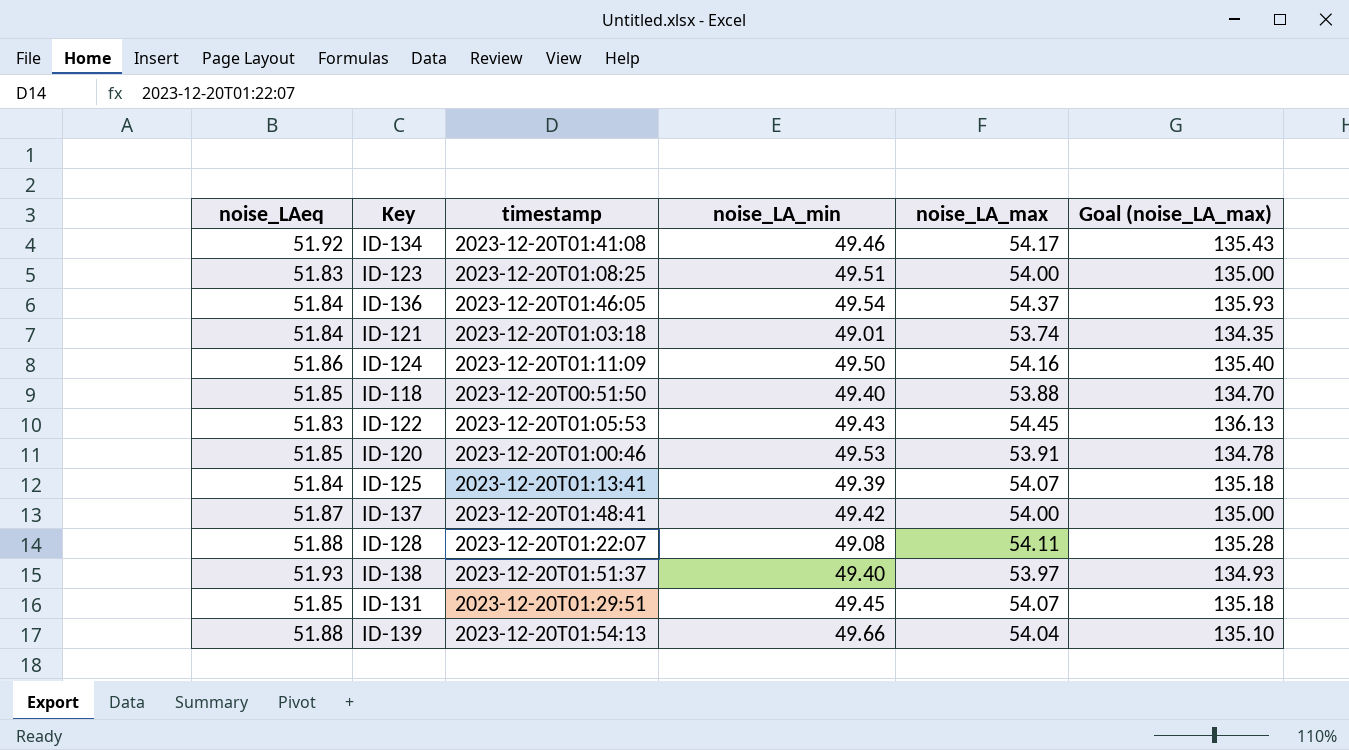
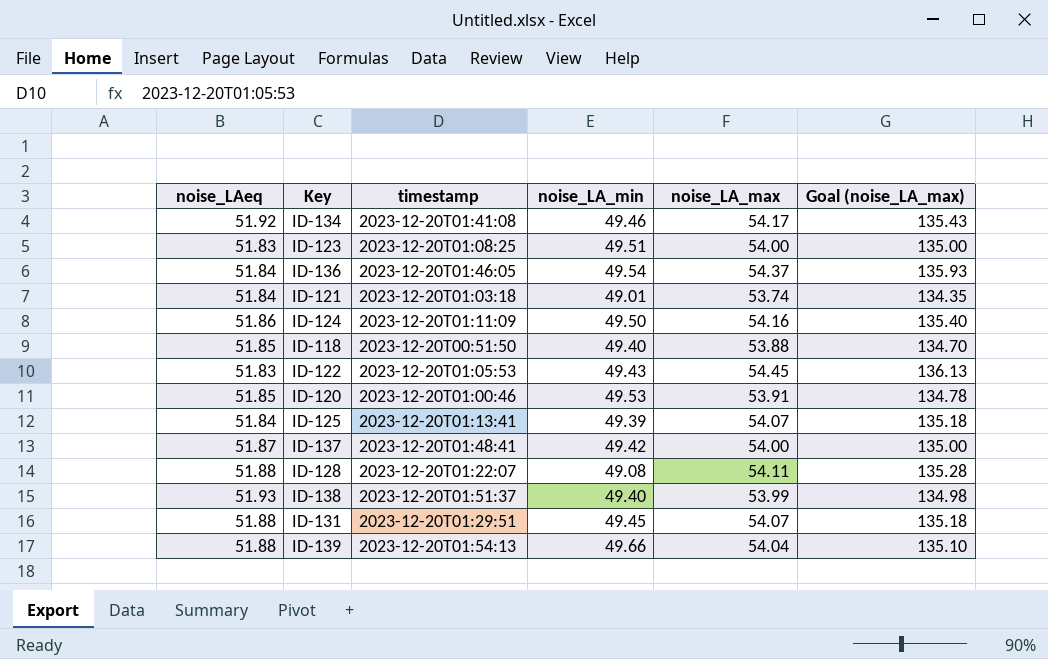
ID-138 | noise_LA_max: 53.97 -> 53.99
ID-138 | Goal (noise_LA_max): 134.93 -> 134.98
ID-131 | noise_LAeq: 51.85 -> 51.88

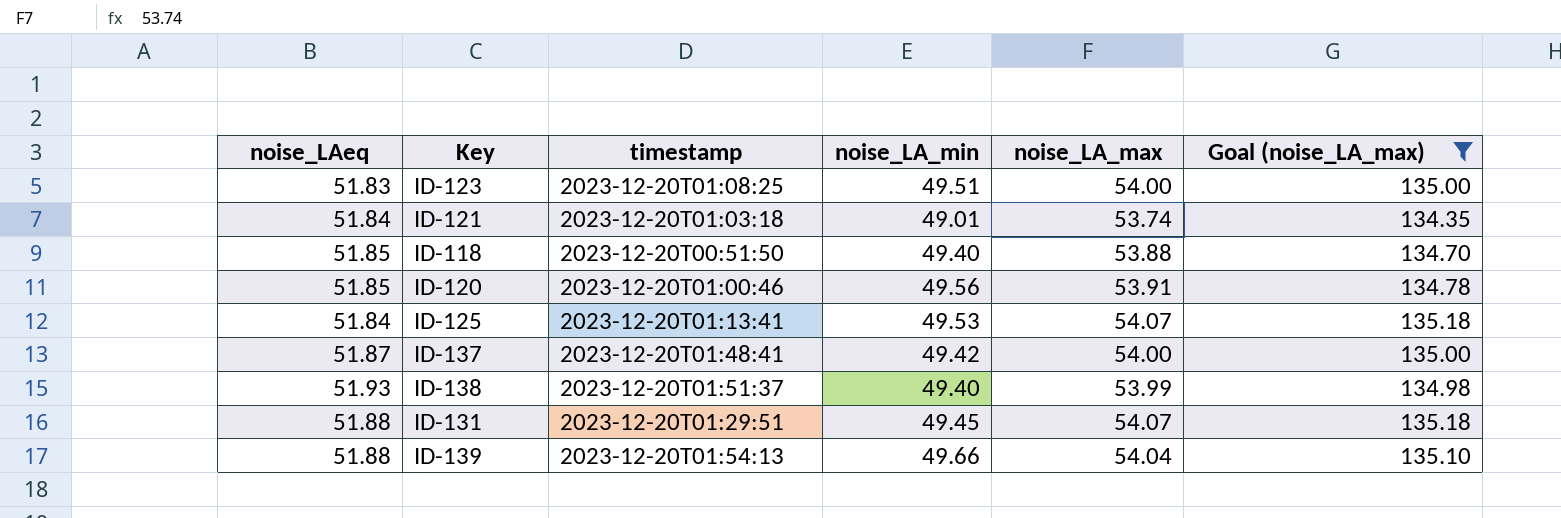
filter: none -> Goal (noise_LA_max) <= 135.18
ID-120 | noise_LA_min: 49.53 -> 49.56
ID-125 | noise_LA_min: 49.39 -> 49.53

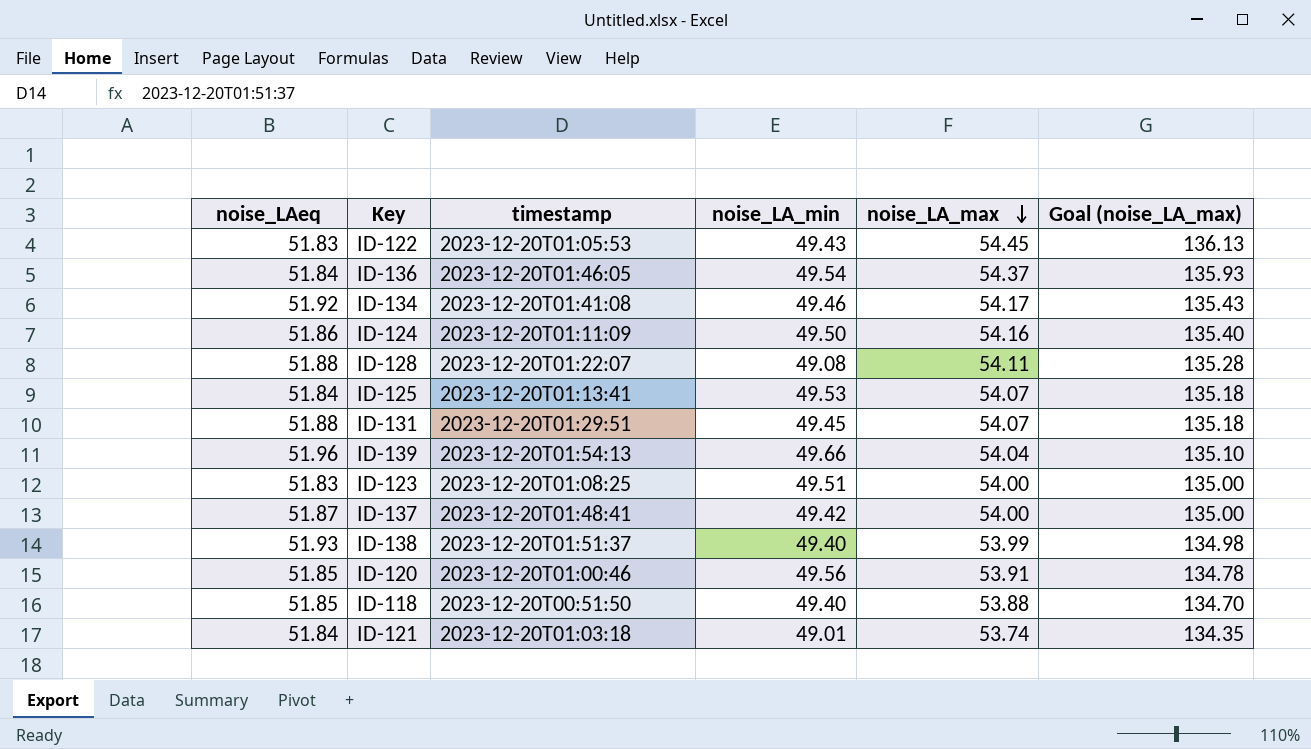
filter: Goal (noise_LA_max) <= 135.18 -> none
row order: none -> noise_LA_max descending
ID-139 | noise_LAeq: 51.88 -> 51.96

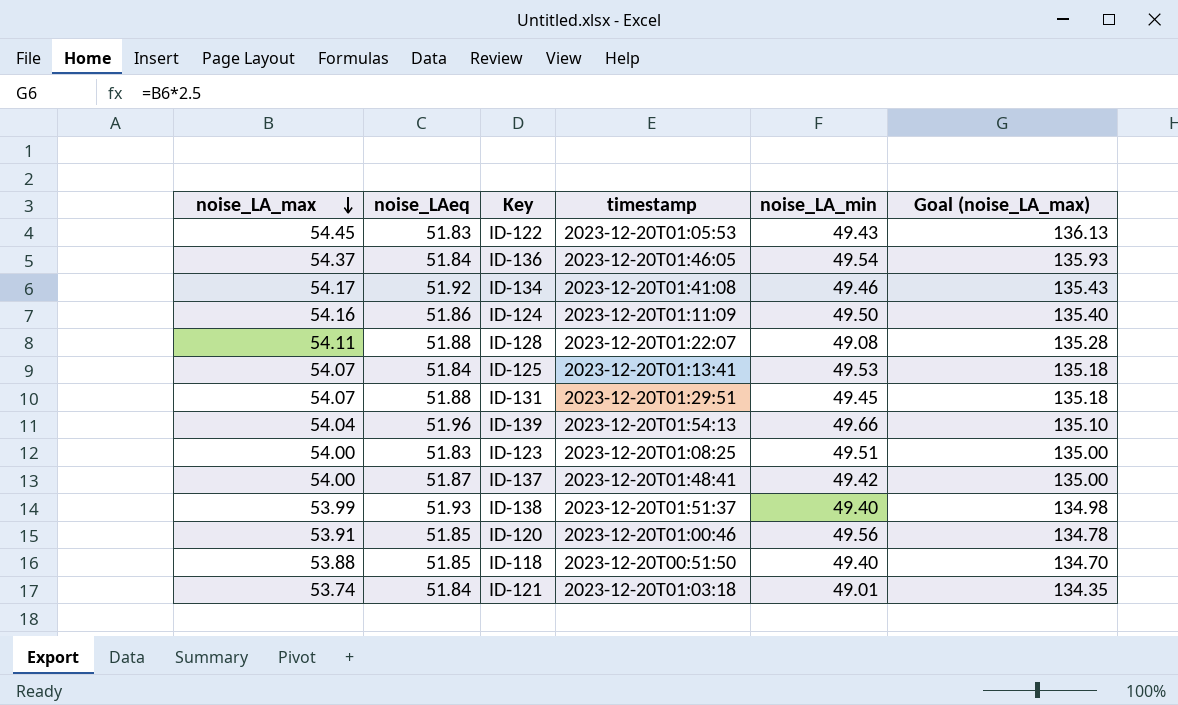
column noise_LA_max | position: 5 -> 1

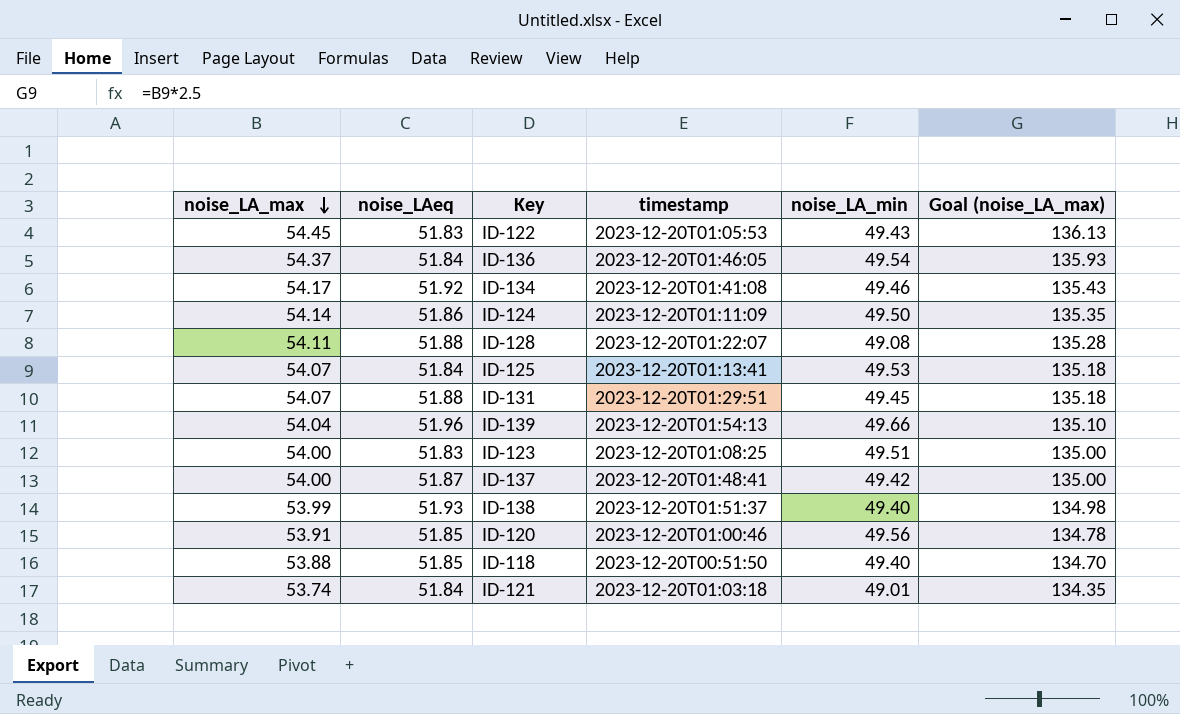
ID-124 | noise_LA_max: 54.16 -> 54.14
ID-124 | Goal (noise_LA_max): 135.40 -> 135.35

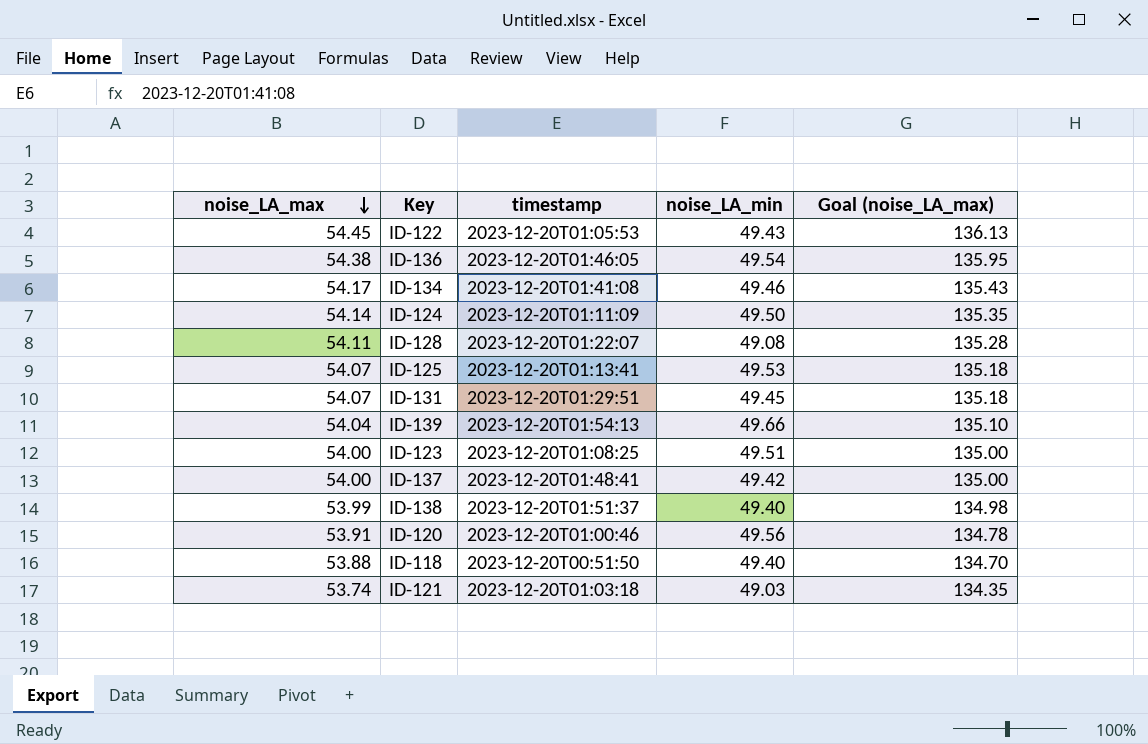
column noise_LAeq | position: 2 -> none
ID-136 | noise_LA_max: 54.37 -> 54.38
ID-136 | Goal (noise_LA_max): 135.93 -> 135.95
ID-121 | noise_LA_min: 49.01 -> 49.03

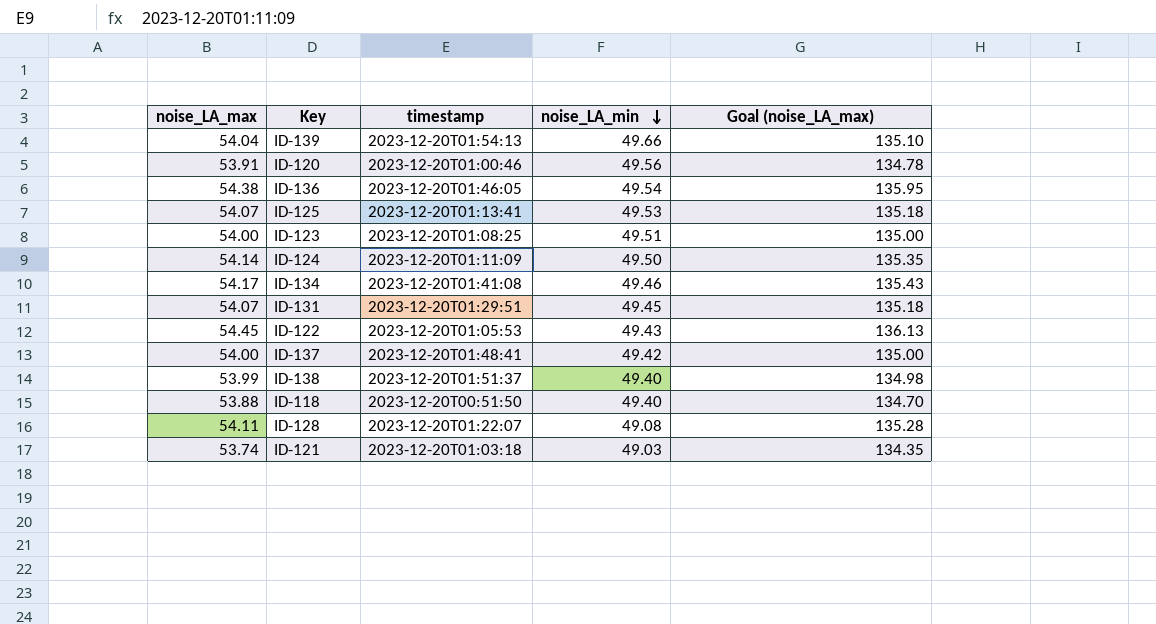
row order: noise_LA_max descending -> noise_LA_min descending

